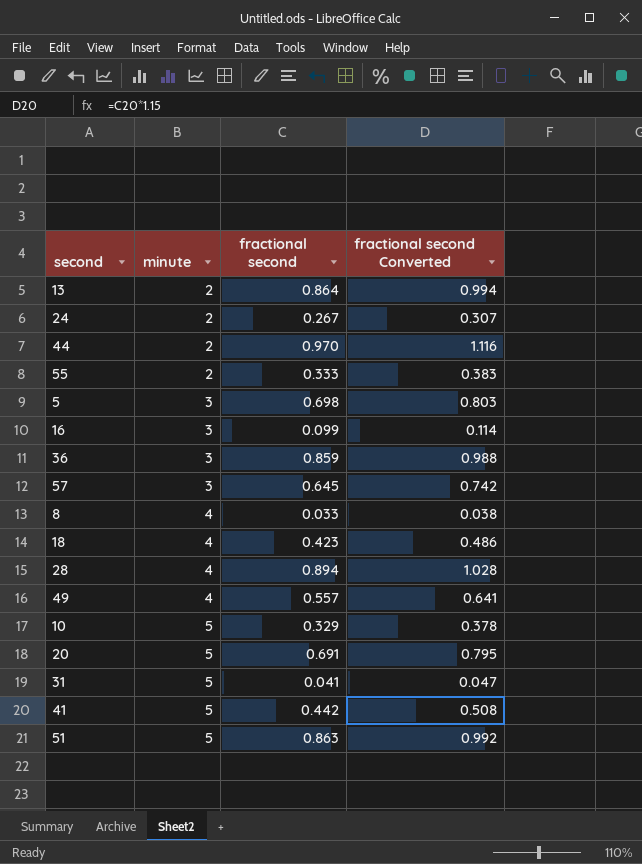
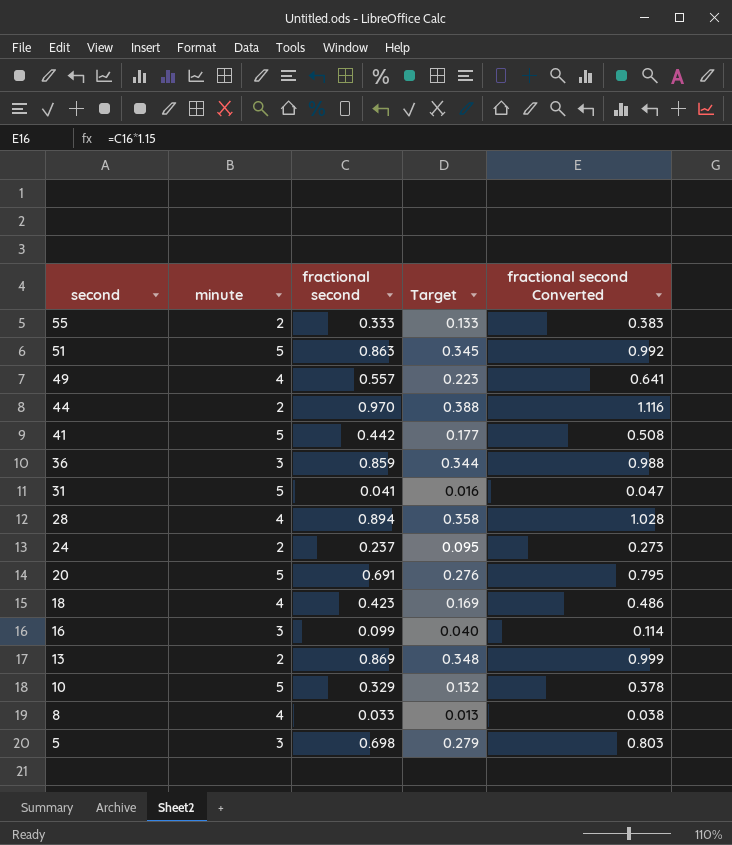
row order: minute ascending -> second descending
column Target | formula: none -> [fractional second] * 0.4
row 57: 3 | 0.645 | 0.742 -> none
24 | fractional second: 0.267 -> 0.237
24 | fractional second Converted: 0.307 -> 0.273
13 | fractional second: 0.864 -> 0.869
13 | fractional second Converted: 0.994 -> 0.999

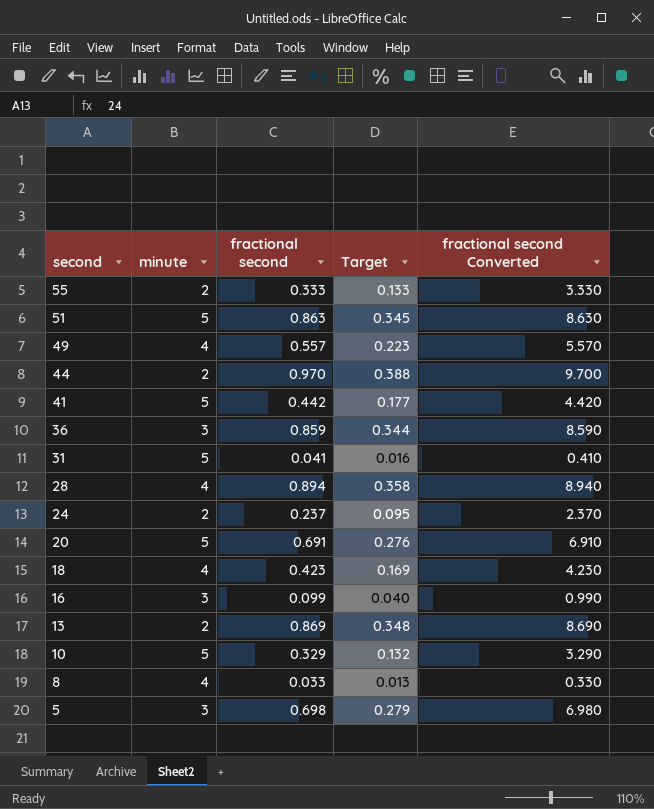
column fractional second Converted | formula: [fractional second] * 1.15 -> [fractional second] * 10

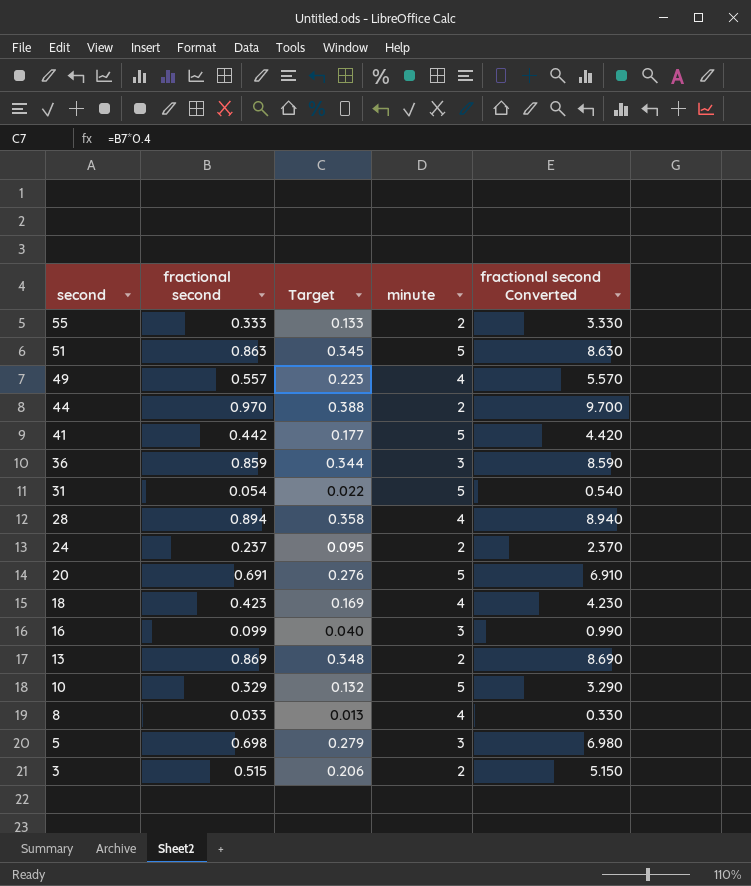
column minute | position: 2 -> 4
31 | fractional second: 0.041 -> 0.054
31 | Target: 0.016 -> 0.022
31 | fractional second Converted: 0.410 -> 0.540
row 3: none -> 0.515 | 0.206 | 2 | 5.150

